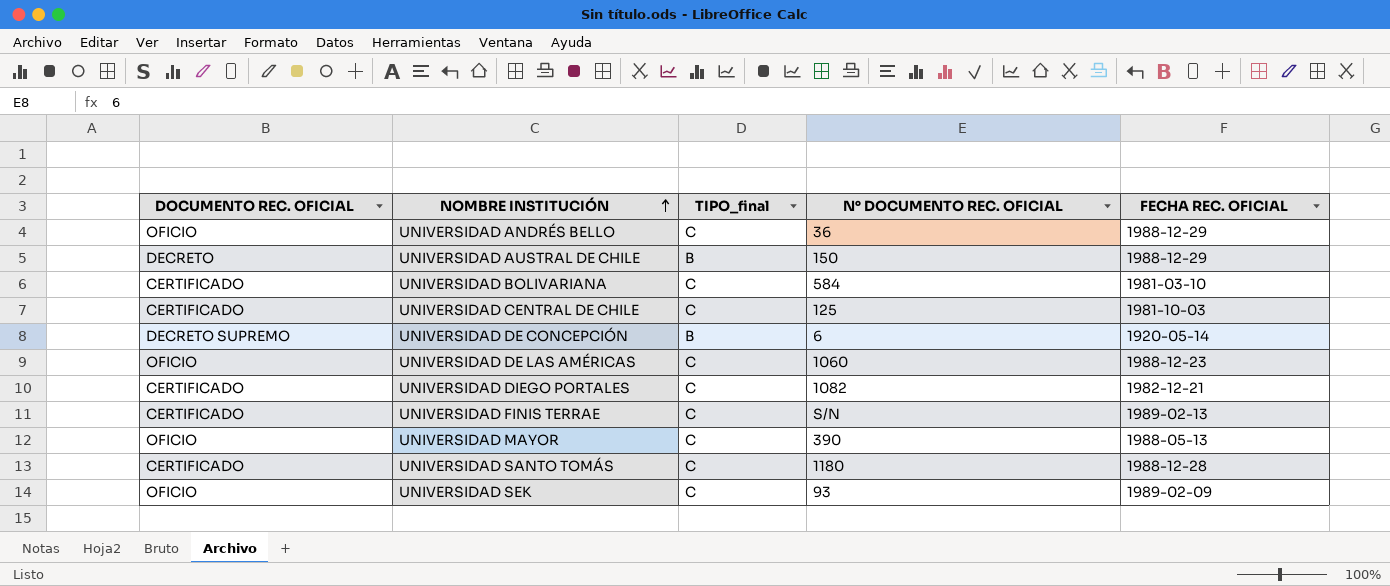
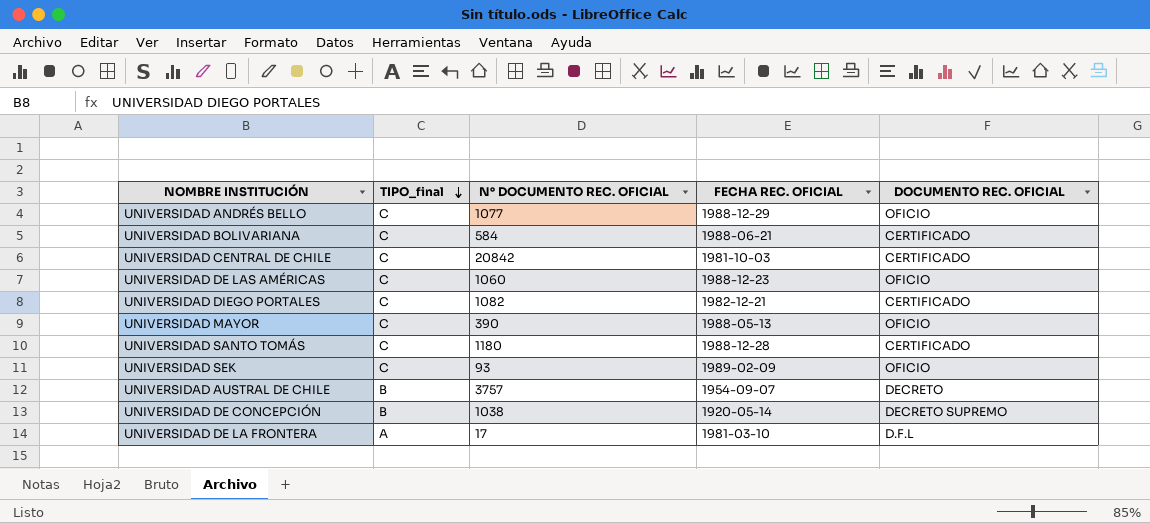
row order: NOMBRE INSTITUCIÓN ascending -> TIPO_final descending
column DOCUMENTO REC. OFICIAL | position: 1 -> 5
row UNIVERSIDAD FINIS TERRAE: CERTIFICADO | C | S/N | 1989-02-13 -> none
UNIVERSIDAD ANDRÉS BELLO | N° DOCUMENTO REC. OFICIAL: 36 -> 1077
UNIVERSIDAD BOLIVARIANA | FECHA REC. OFICIAL: 1981-03-10 -> 1988-06-21
UNIVERSIDAD CENTRAL DE CHILE | N° DOCUMENTO REC. OFICIAL: 125 -> 20842
UNIVERSIDAD AUSTRAL DE CHILE | N° DOCUMENTO REC. OFICIAL: 150 -> 3757
UNIVERSIDAD AUSTRAL DE CHILE | FECHA REC. OFICIAL: 1988-12-29 -> 1954-09-07
UNIVERSIDAD DE CONCEPCIÓN | N° DOCUMENTO REC. OFICIAL: 6 -> 1038
row UNIVERSIDAD DE LA FRONTERA: none -> A | 17 | 1981-03-10 | D.F.L

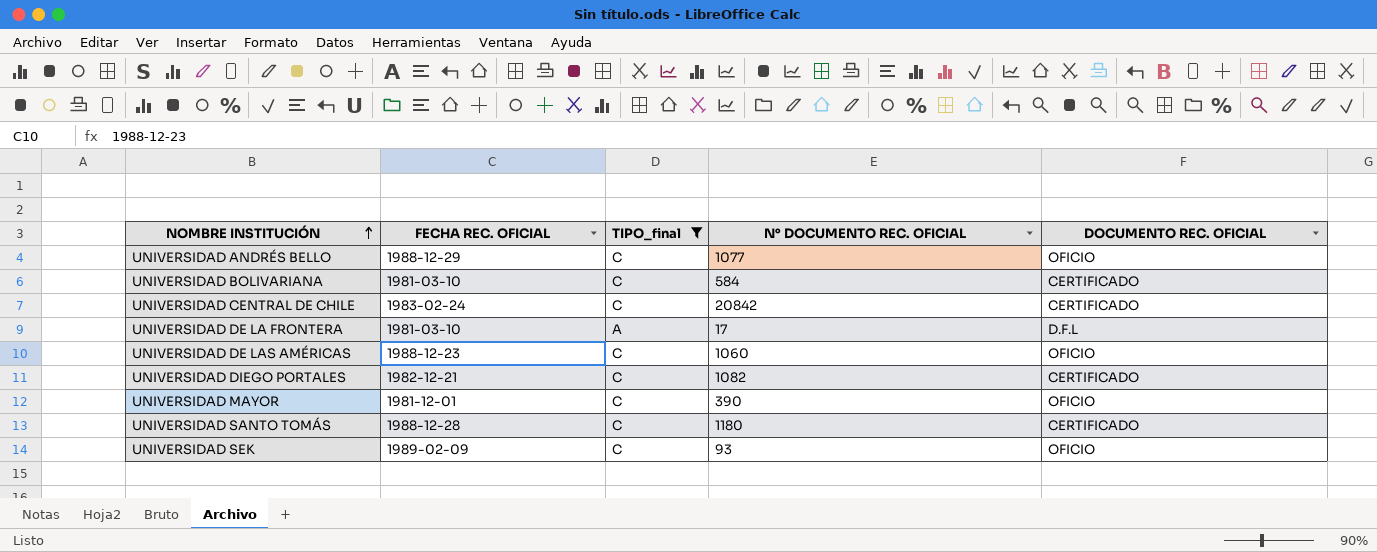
filter: none -> TIPO_final != B
row order: TIPO_final descending -> NOMBRE INSTITUCIÓN ascending
column FECHA REC. OFICIAL | position: 4 -> 2
UNIVERSIDAD BOLIVARIANA | FECHA REC. OFICIAL: 1988-06-21 -> 1981-03-10
UNIVERSIDAD CENTRAL DE CHILE | FECHA REC. OFICIAL: 1981-10-03 -> 1983-02-24
UNIVERSIDAD MAYOR | FECHA REC. OFICIAL: 1988-05-13 -> 1981-12-01

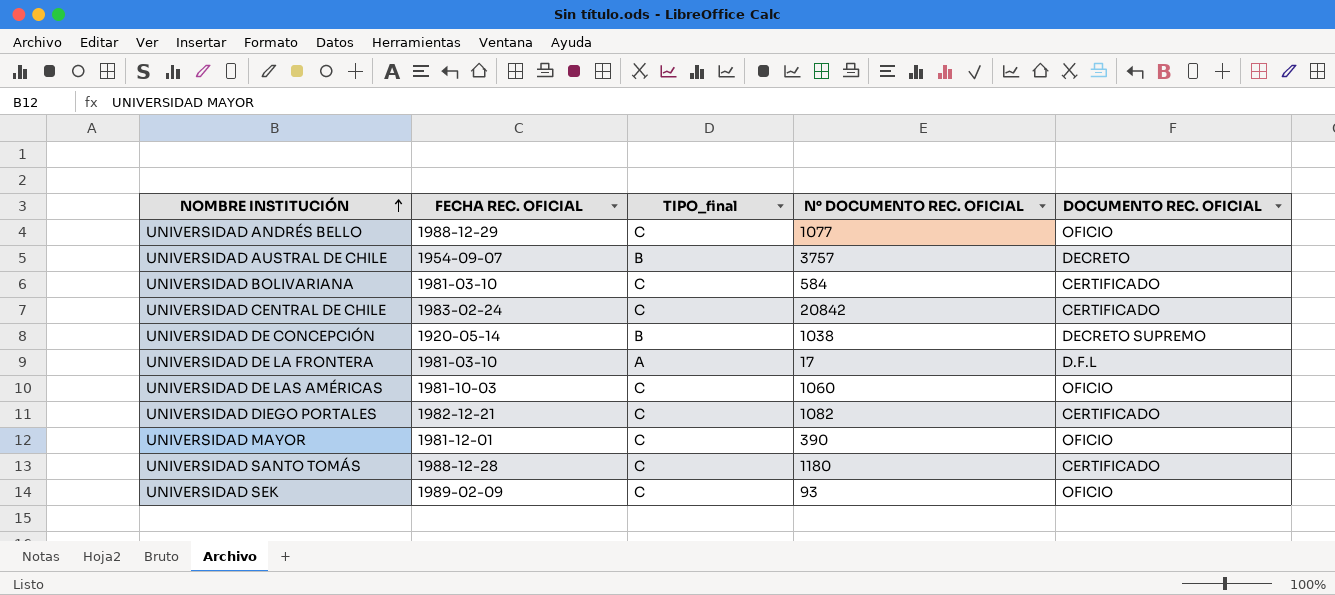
filter: TIPO_final != B -> none
UNIVERSIDAD DE LAS AMÉRICAS | FECHA REC. OFICIAL: 1988-12-23 -> 1981-10-03

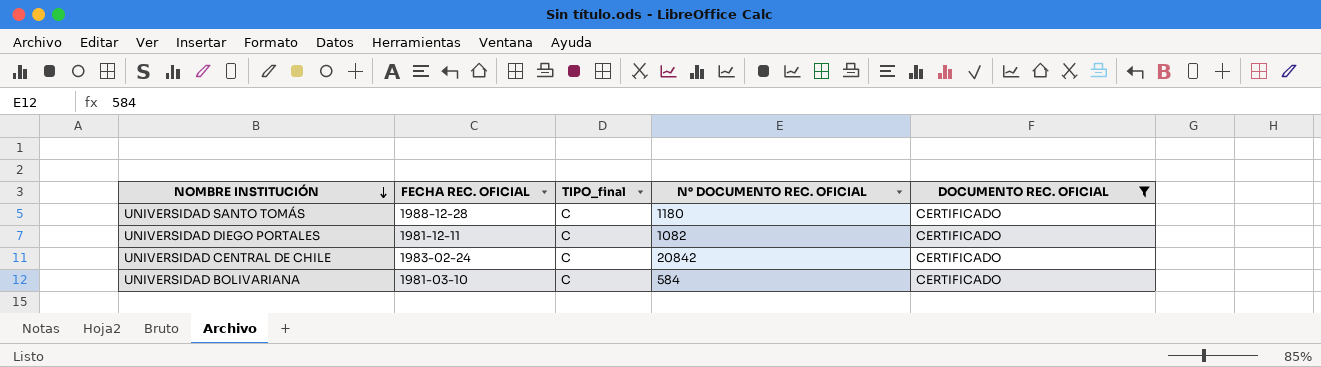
filter: none -> DOCUMENTO REC. OFICIAL = CERTIFICADO
row order: NOMBRE INSTITUCIÓN ascending -> NOMBRE INSTITUCIÓN descending
UNIVERSIDAD DIEGO PORTALES | FECHA REC. OFICIAL: 1982-12-21 -> 1981-12-11

